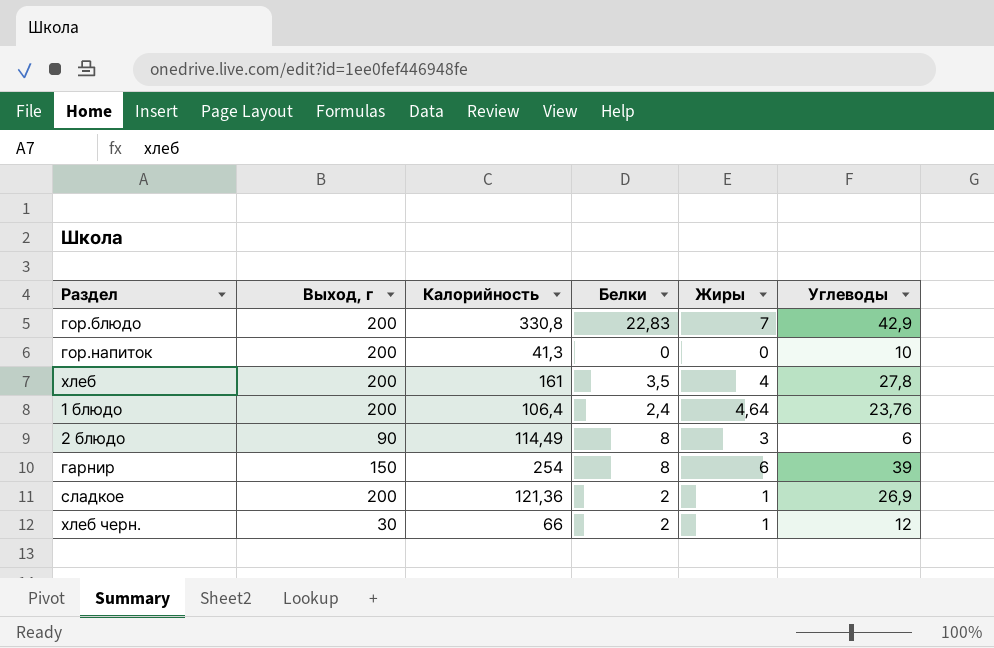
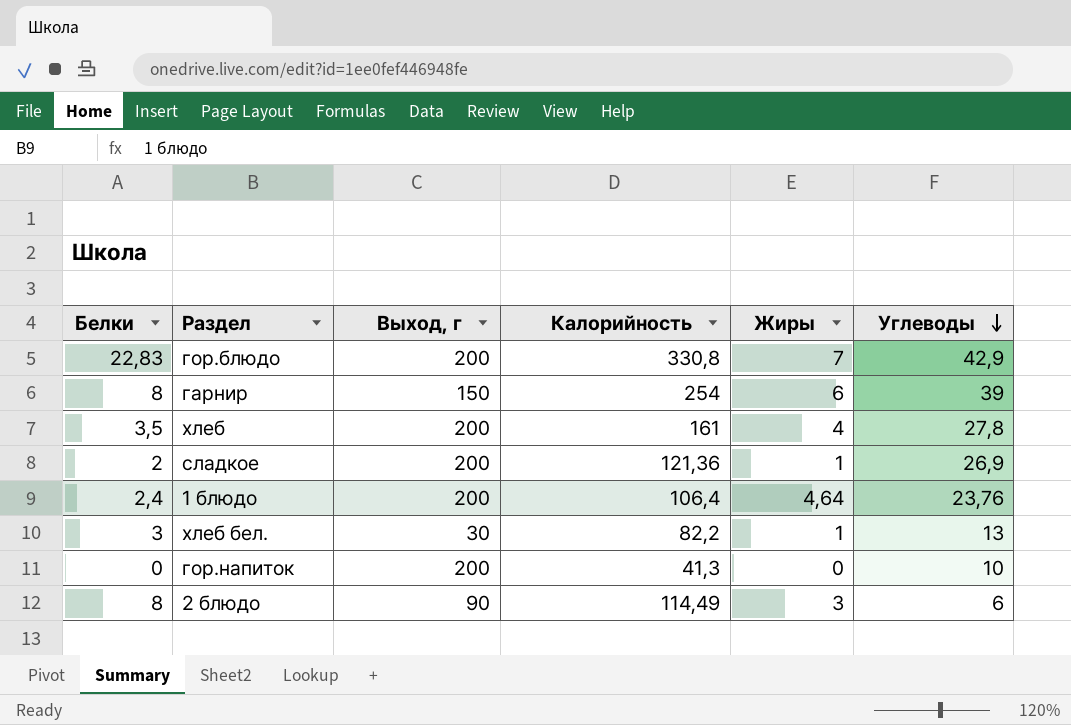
row order: none -> Углеводы descending
column Белки | position: 4 -> 1
row хлеб черн.: 30 | 66 | 2 | 1 | 12 -> none
row хлеб бел.: none -> 3 | 30 | 82,2 | 1 | 13

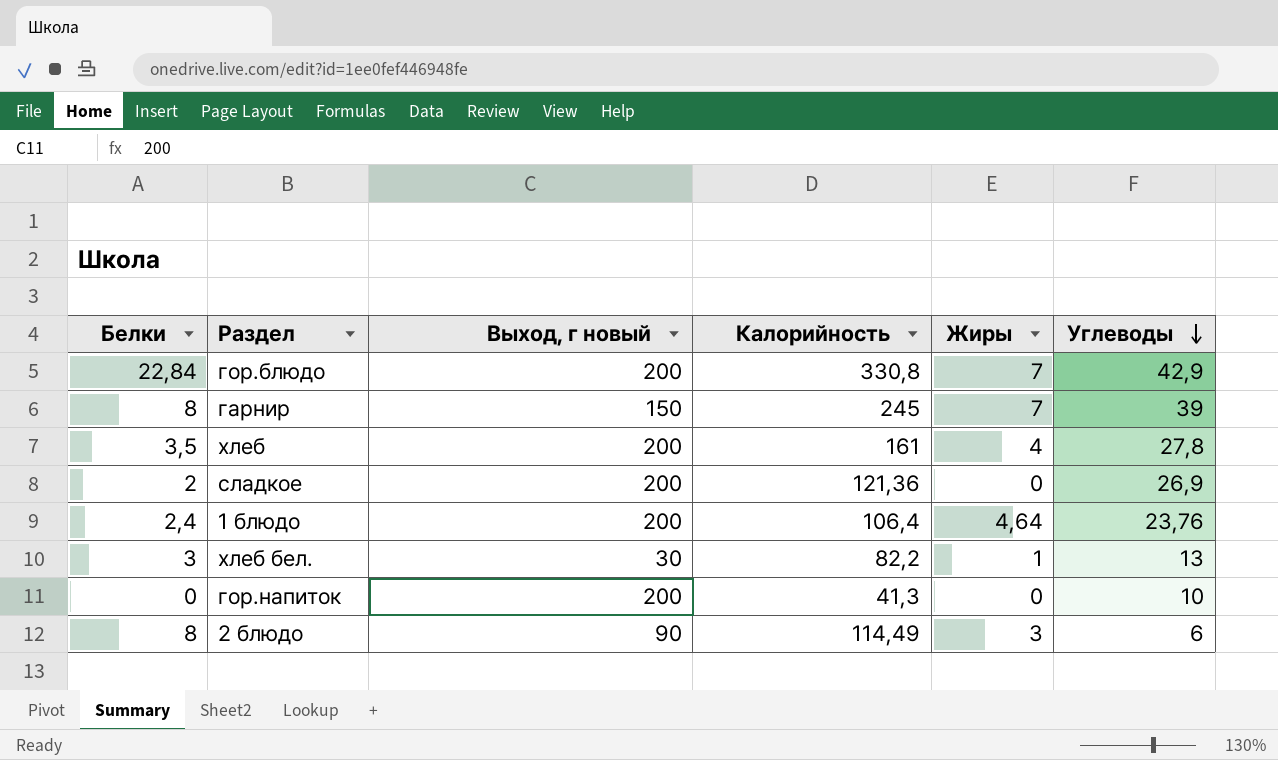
column name: Выход, г -> Выход, г новый
гор.блюдо | Белки: 22,83 -> 22,84
гарнир | Калорийность: 254 -> 245
гарнир | Жиры: 6 -> 7
сладкое | Жиры: 1 -> 0

